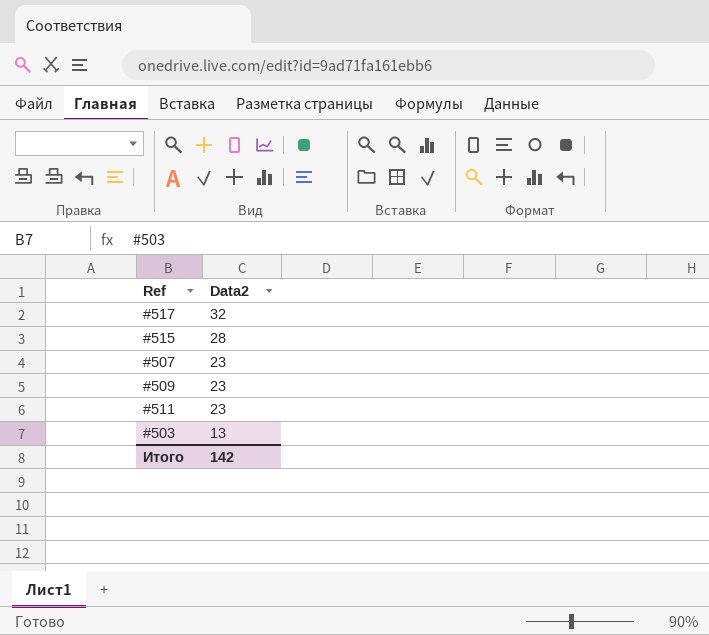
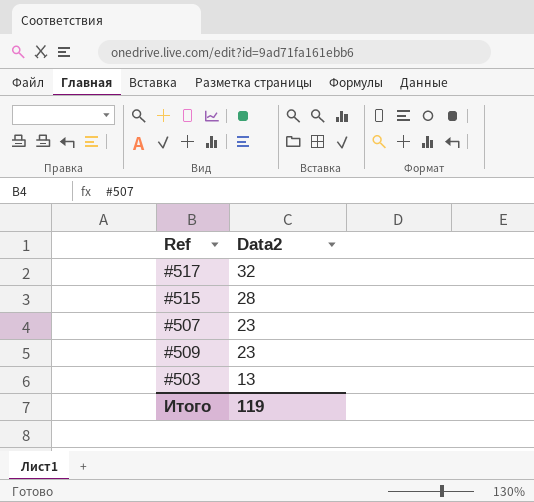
row #511: 23 -> none
Итого | Data2: 142 -> 119

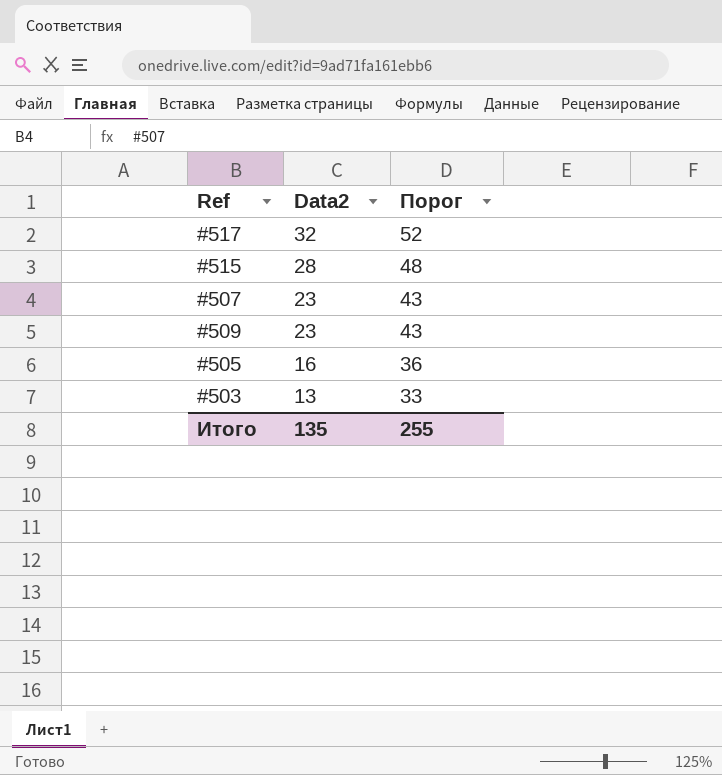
column Порог | formula: none -> [Data2] + 20
row #505: none -> 16 | 36
Итого | Data2: 119 -> 135

